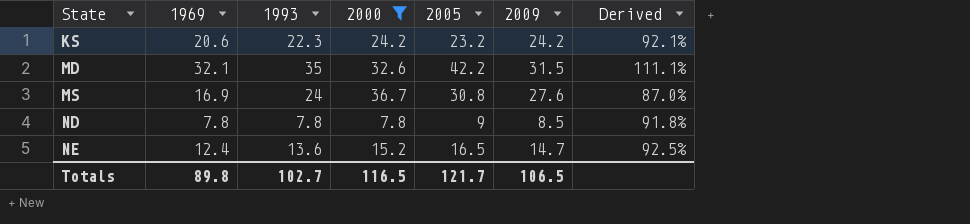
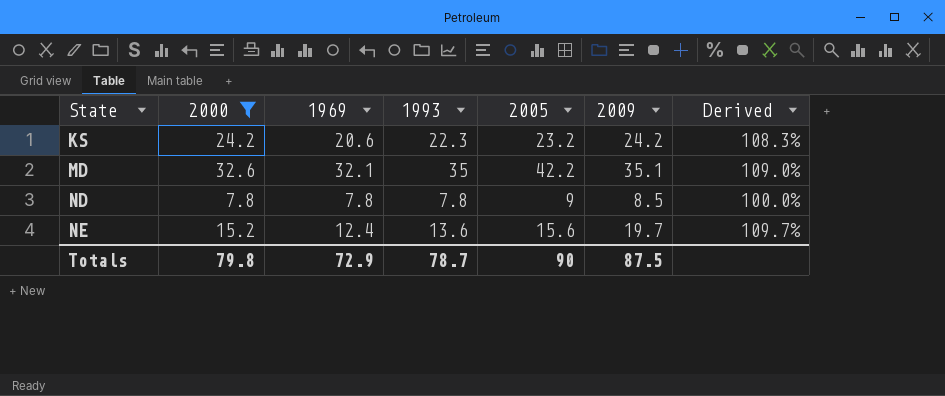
column 2000 | position: 4 -> 2
column Derived | formula: [1993] / [2009] -> [1993] / [1969]
row MS: 16.9 | 24 | 36.7 | 30.8 | 27.6 | 87.0% -> none
MD | 2009: 31.5 -> 35.1
NE | 2005: 16.5 -> 15.6
NE | 2009: 14.7 -> 19.7
Totals | 2000: 116.5 -> 79.8
Totals | 1969: 89.8 -> 72.9
Totals | 1993: 102.7 -> 78.7
Totals | 2005: 121.7 -> 90
Totals | 2009: 106.5 -> 87.5

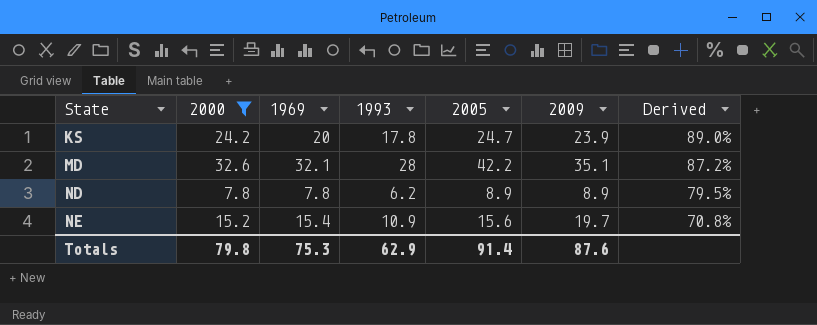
KS | 1969: 20.6 -> 20
KS | 1993: 22.3 -> 17.8
KS | 2005: 23.2 -> 24.7
KS | 2009: 24.2 -> 23.9
KS | Derived: 108.3% -> 89.0%
MD | 1993: 35 -> 28
MD | Derived: 109.0% -> 87.2%
ND | 1993: 7.8 -> 6.2
ND | 2005: 9 -> 8.9
ND | 2009: 8.5 -> 8.9
ND | Derived: 100.0% -> 79.5%
NE | 1969: 12.4 -> 15.4
NE | 1993: 13.6 -> 10.9
NE | Derived: 109.7% -> 70.8%
Totals | 1969: 72.9 -> 75.3
Totals | 1993: 78.7 -> 62.9
Totals | 2005: 90 -> 91.4
Totals | 2009: 87.5 -> 87.6

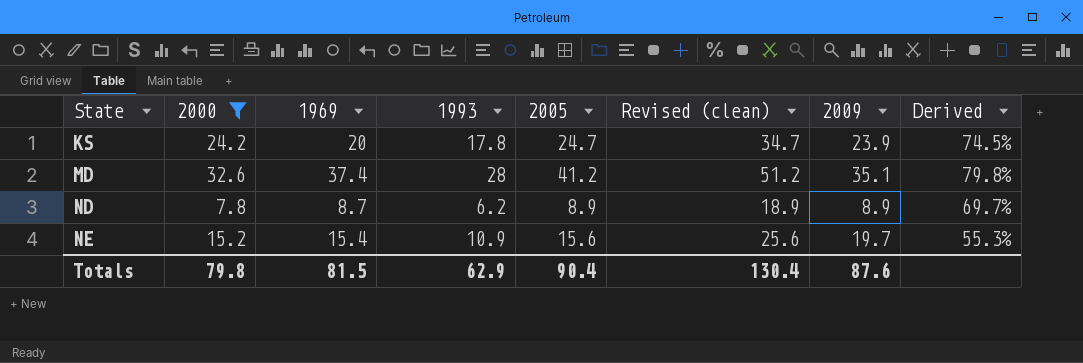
column Revised (clean) | formula: none -> [2005] + 10
column Derived | formula: [1993] / [1969] -> [1993] / [2009]
MD | 1969: 32.1 -> 37.4
MD | 2005: 42.2 -> 41.2
ND | 1969: 7.8 -> 8.7
Totals | 1969: 75.3 -> 81.5
Totals | 2005: 91.4 -> 90.4

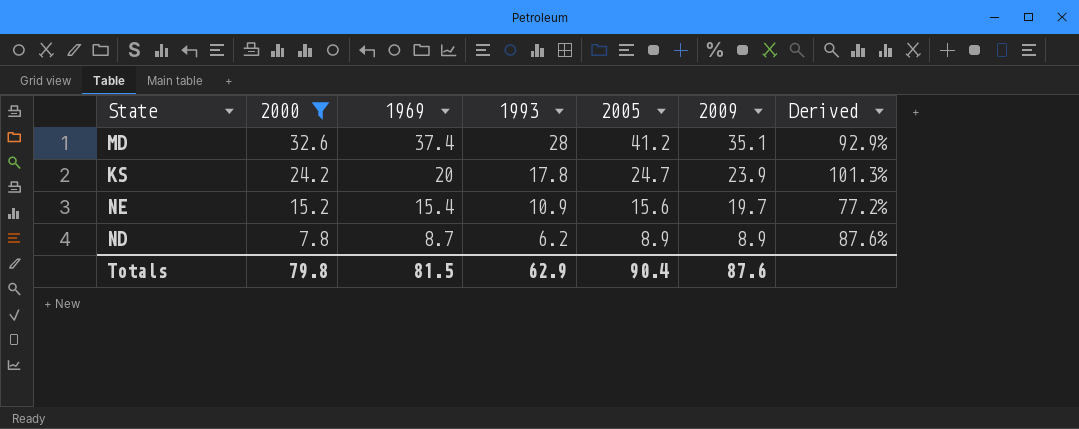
row order: State ascending -> 2000 descending
column Revised (clean) | formula: [2005] + 10 -> none
column Derived | formula: [1993] / [2009] -> [2000] / [2009]

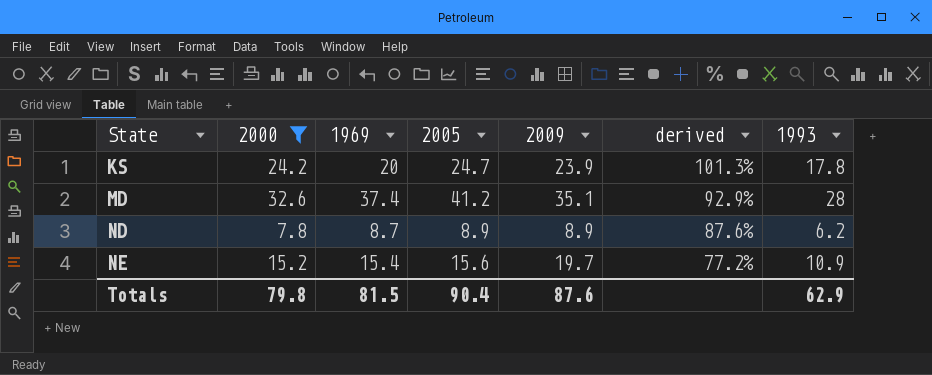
row order: 2000 descending -> State ascending
column name: Derived -> derived
column 1993 | position: 4 -> 7

